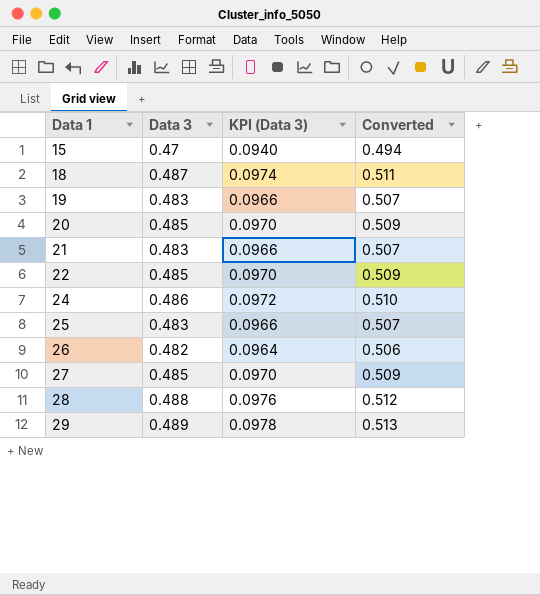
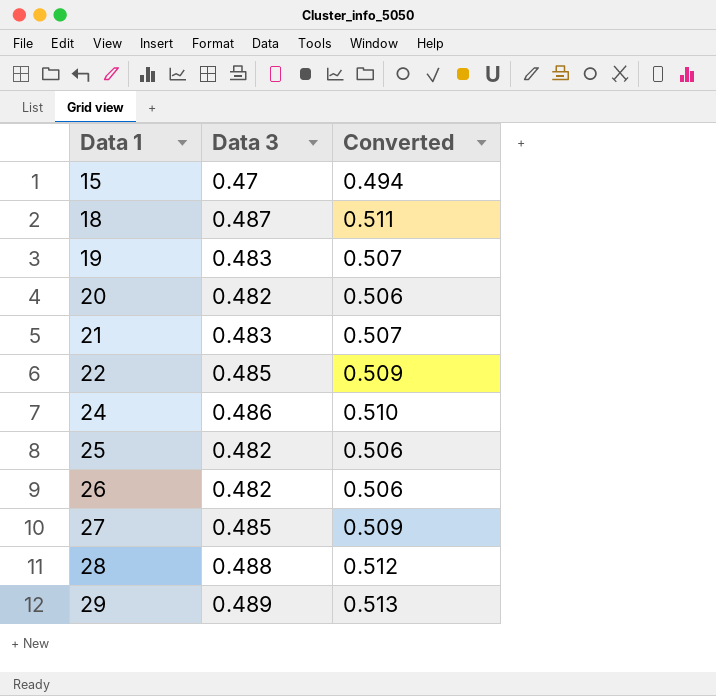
column KPI (Data 3) | formula: [Data 3] * 0.2 -> none
20 | Data 3: 0.485 -> 0.482
20 | Converted: 0.509 -> 0.506
25 | Data 3: 0.483 -> 0.482
25 | Converted: 0.507 -> 0.506

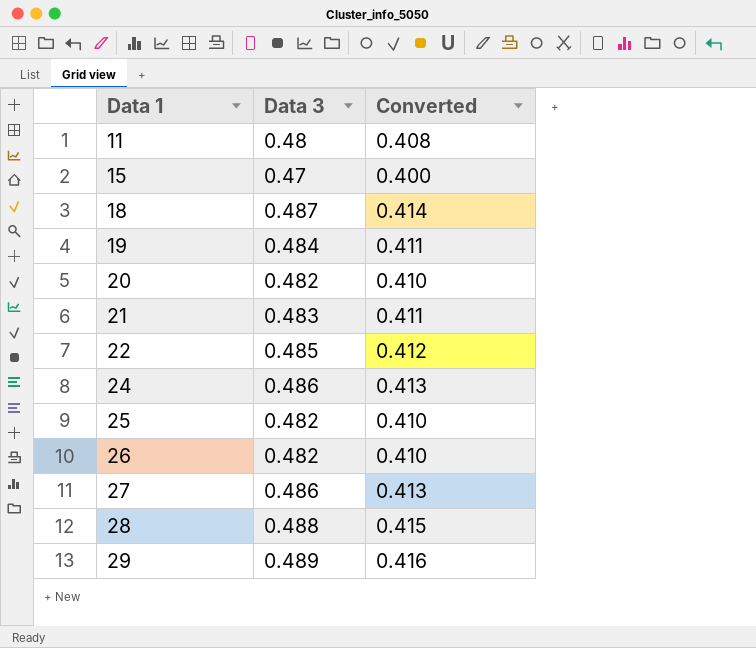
column Converted | formula: [Data 3] * 1.05 -> [Data 3] * 0.85
row 11: none -> 0.48 | 0.408
19 | Data 3: 0.483 -> 0.484
27 | Data 3: 0.485 -> 0.486

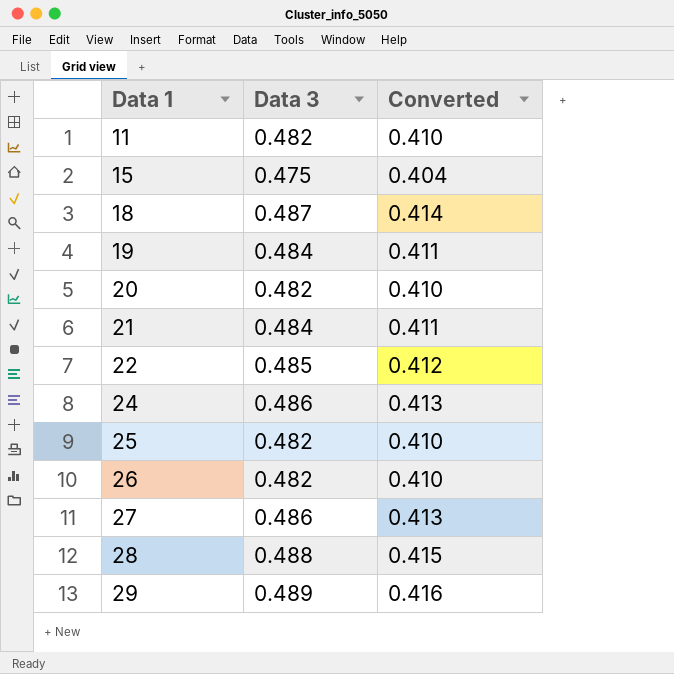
11 | Data 3: 0.48 -> 0.482
11 | Converted: 0.408 -> 0.410
15 | Data 3: 0.47 -> 0.475
15 | Converted: 0.400 -> 0.404
21 | Data 3: 0.483 -> 0.484

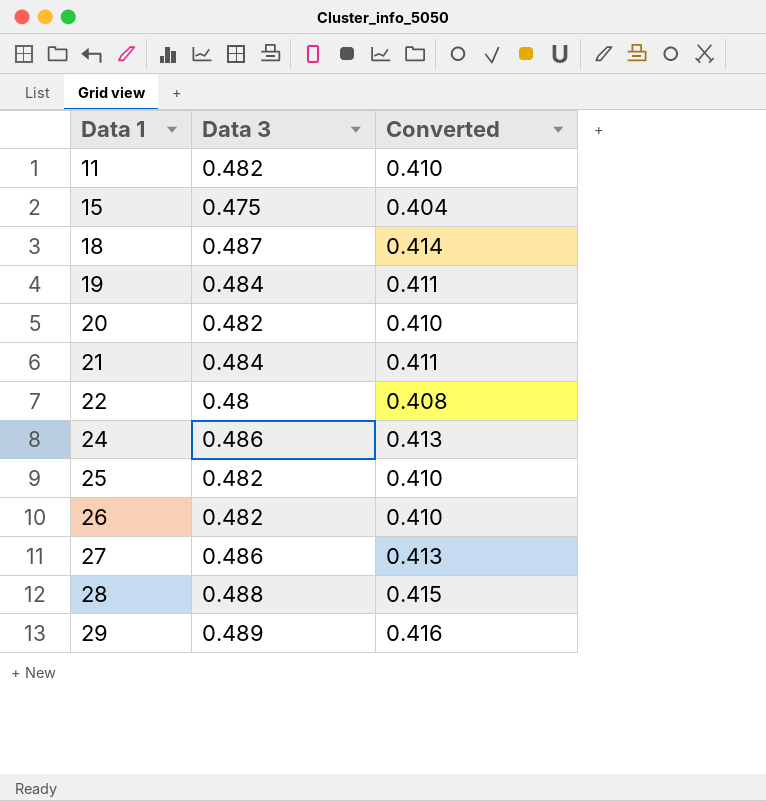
22 | Data 3: 0.485 -> 0.48
22 | Converted: 0.412 -> 0.408

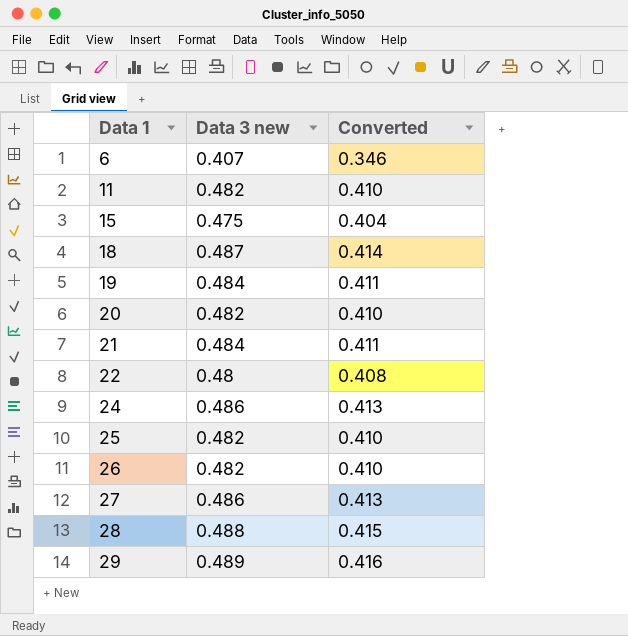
column name: Data 3 -> Data 3 new
row 6: none -> 0.407 | 0.346

